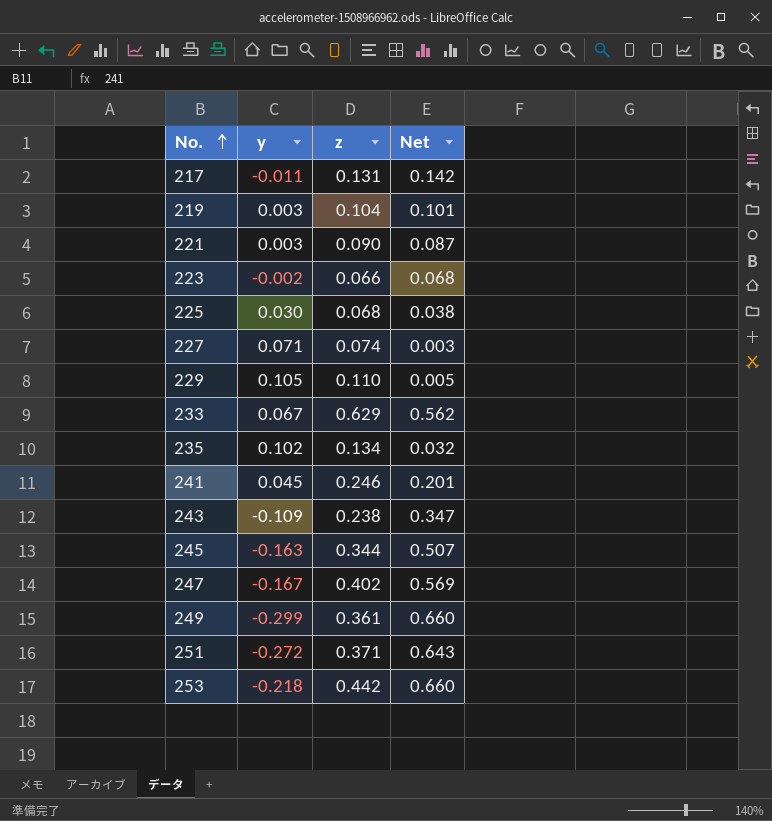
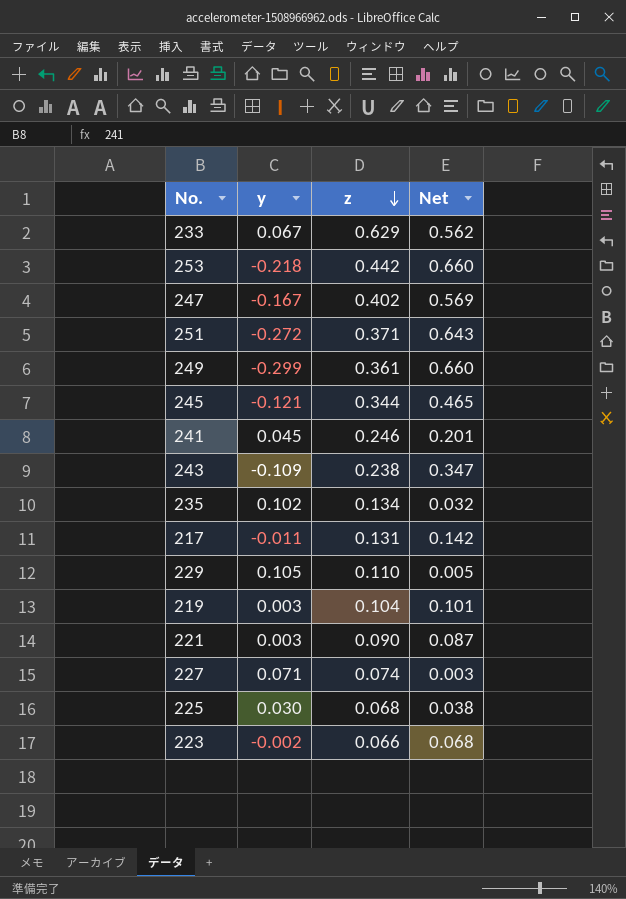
row order: No. ascending -> z descending
245 | y: -0.163 -> -0.121
245 | Net: 0.507 -> 0.465

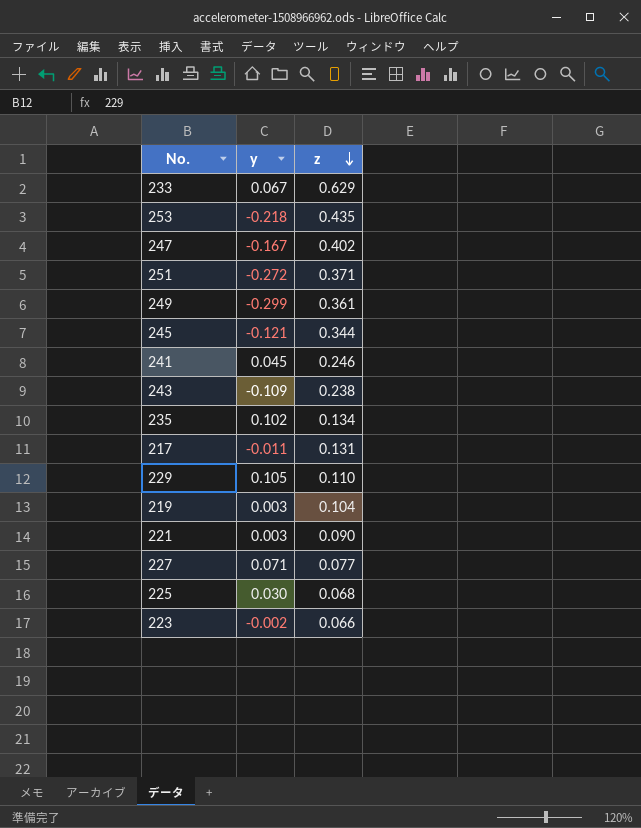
column Net | formula: [z] - [y] -> none
253 | z: 0.442 -> 0.435
227 | z: 0.074 -> 0.077

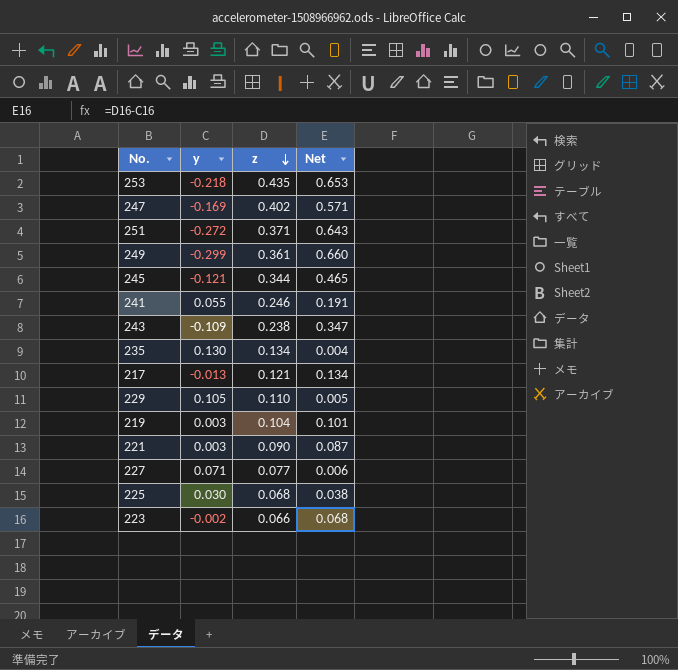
column Net | formula: none -> [z] - [y]
row 233: 0.067 | 0.629 -> none
247 | y: -0.167 -> -0.169
241 | y: 0.045 -> 0.055
235 | y: 0.102 -> 0.130
217 | y: -0.011 -> -0.013
217 | z: 0.131 -> 0.121

